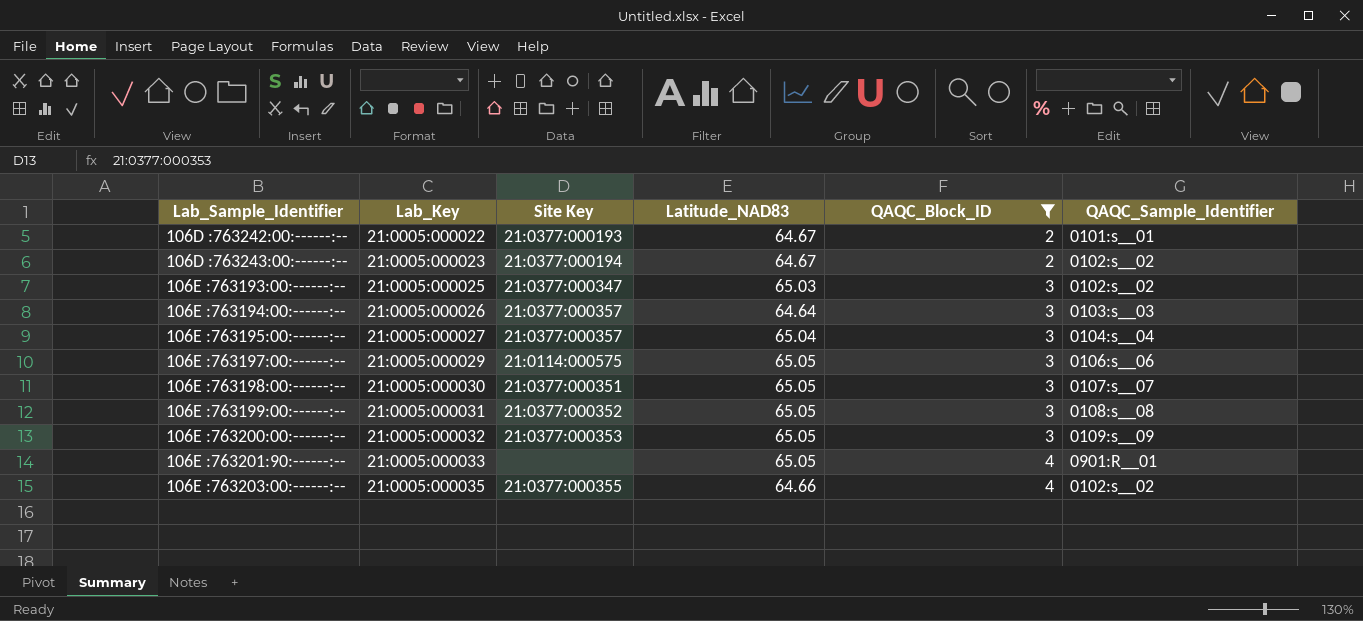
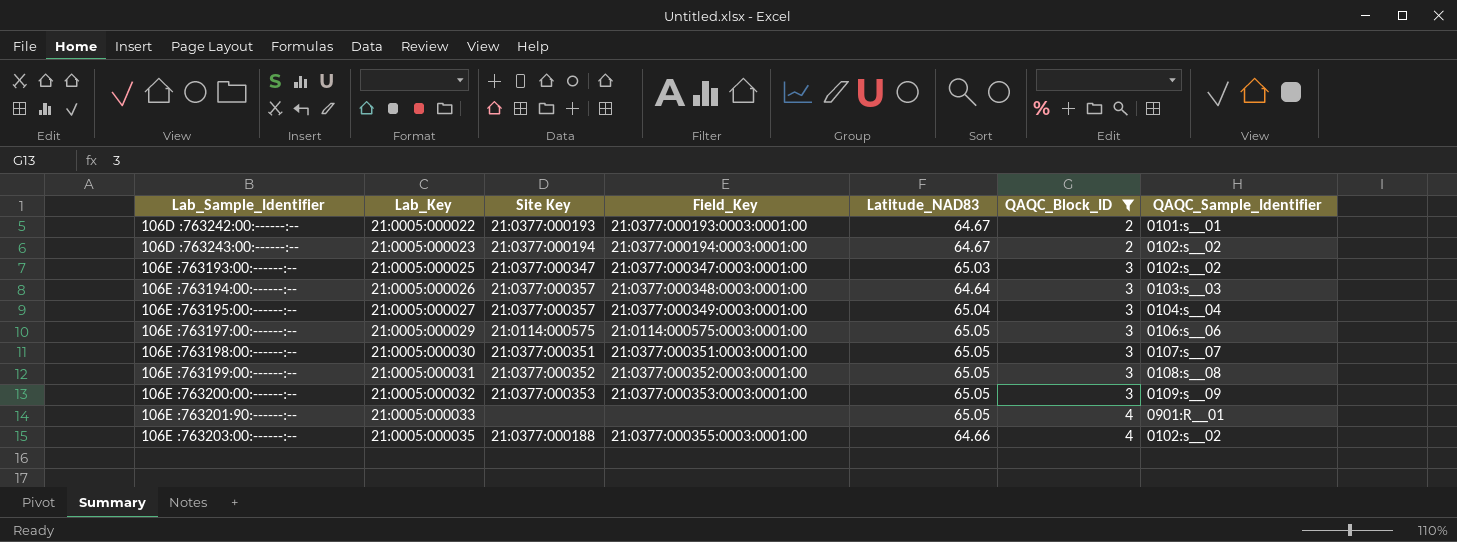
column Field_Key | position: none -> 4
106E :763203:00:------:-- | Site Key: 21:0377:000355 -> 21:0377:000188

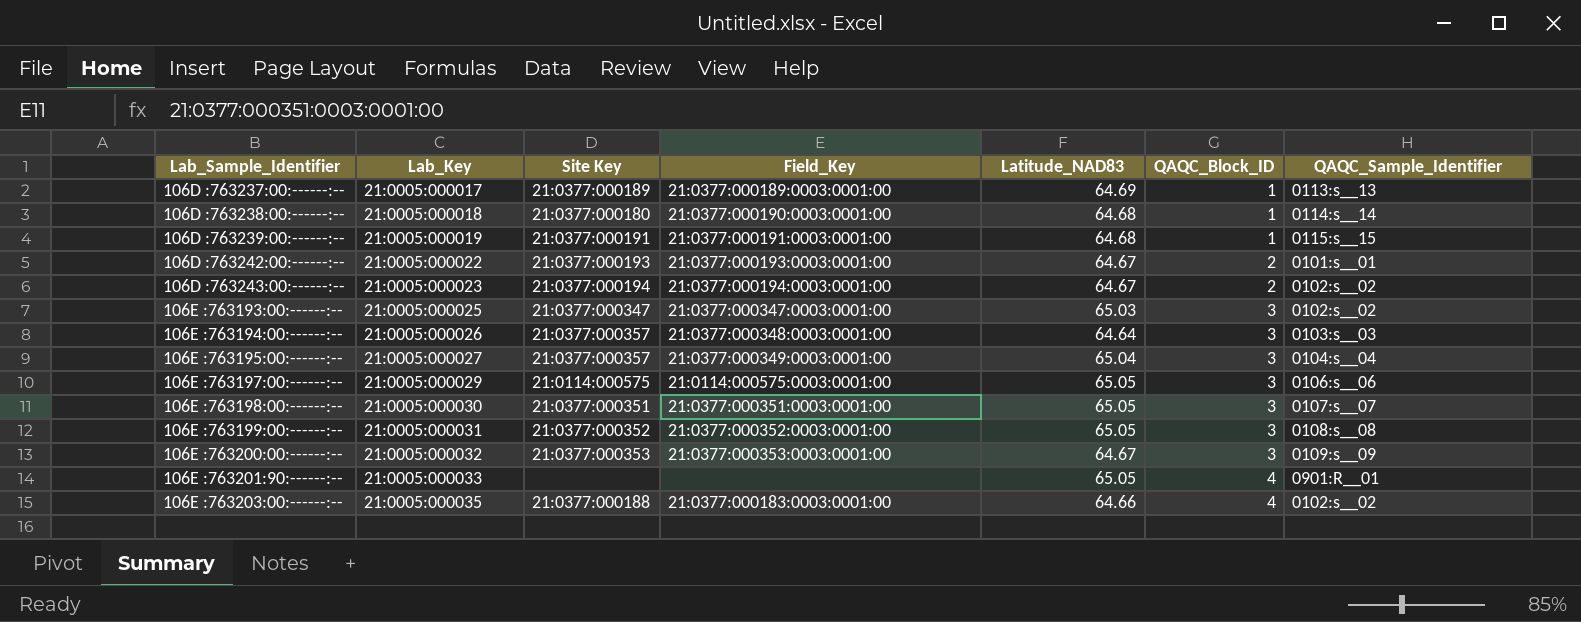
filter: QAQC_Block_ID != 1 -> none
106E :763200:00:------:-- | Latitude_NAD83: 65.05 -> 64.67
106E :763203:00:------:-- | Field_Key: 21:0377:000355:0003:0001:00 -> 21:0377:000183:0003:0001:00

